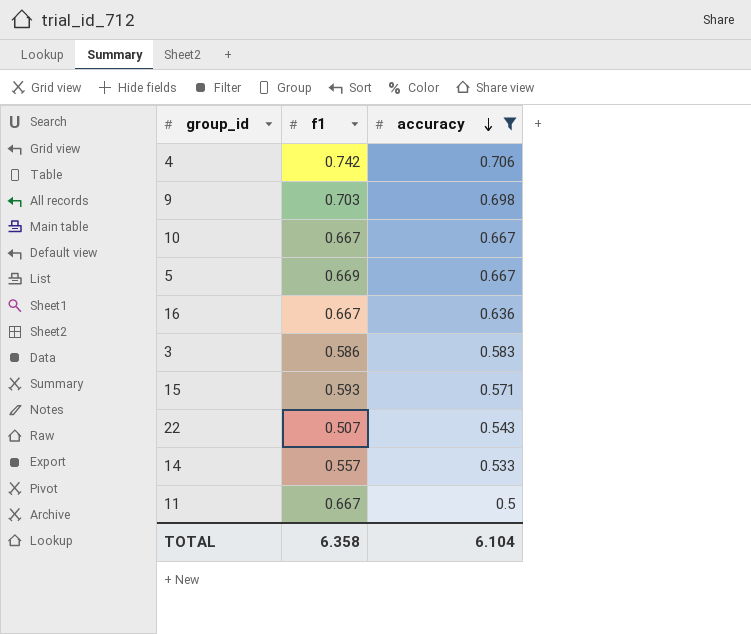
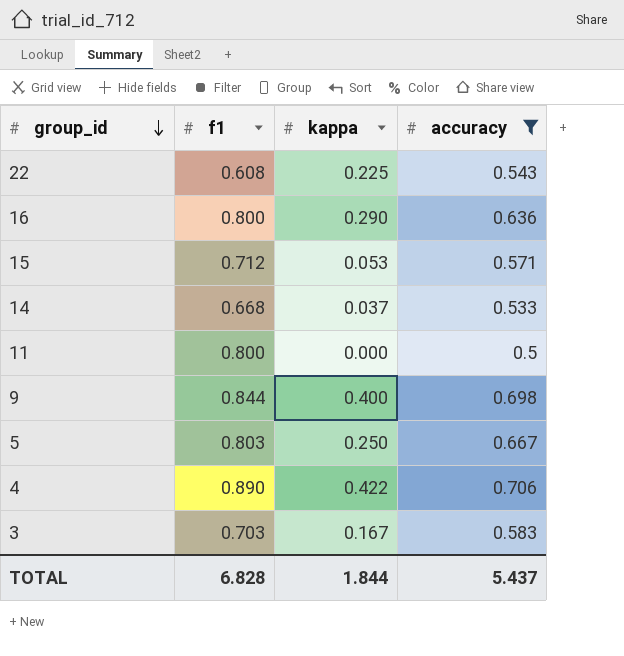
row order: accuracy descending -> group_id descending
column kappa | position: none -> 3
row 10: 0.667 | 0.667 -> none
22 | f1: 0.507 -> 0.608
16 | f1: 0.667 -> 0.800
15 | f1: 0.593 -> 0.712
14 | f1: 0.557 -> 0.668
11 | f1: 0.667 -> 0.800
9 | f1: 0.703 -> 0.844
5 | f1: 0.669 -> 0.803
4 | f1: 0.742 -> 0.890
3 | f1: 0.586 -> 0.703
TOTAL | f1: 6.358 -> 6.828
TOTAL | accuracy: 6.104 -> 5.437

